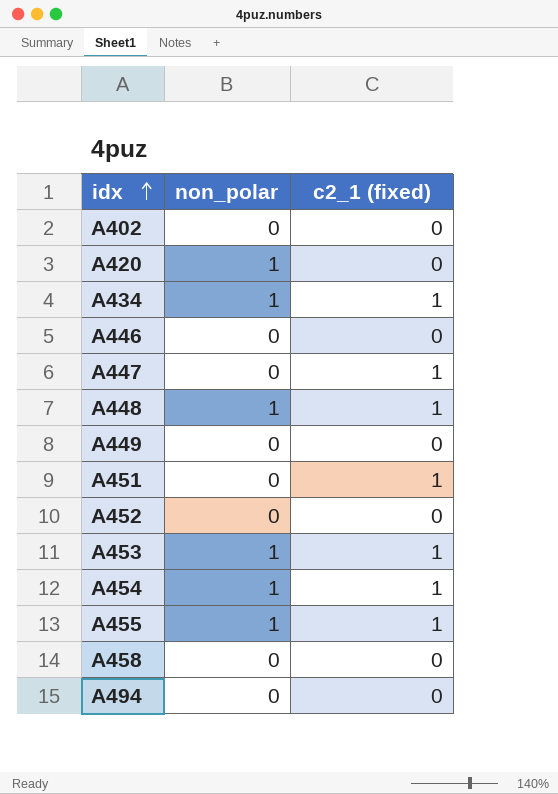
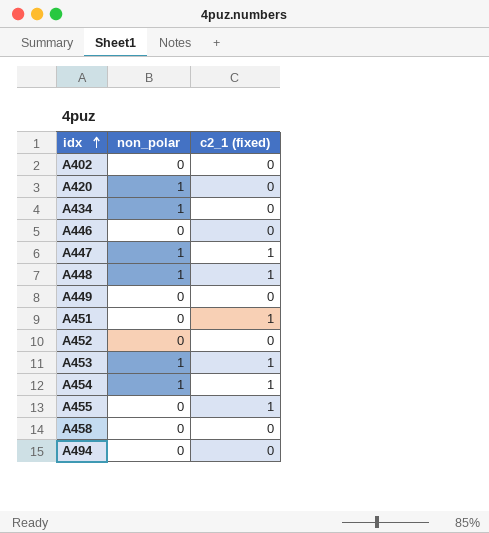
A434 | c2_1 (fixed): 1 -> 0
A447 | non_polar: 0 -> 1
A455 | non_polar: 1 -> 0

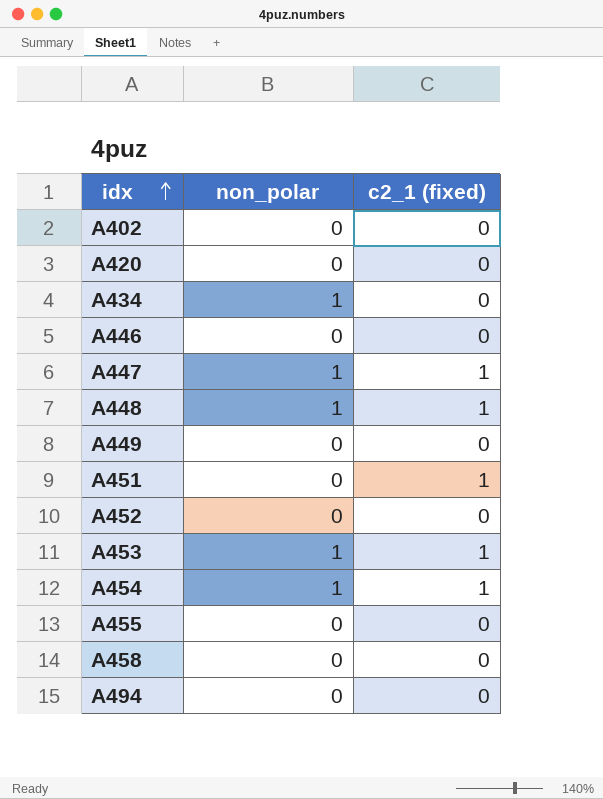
A420 | non_polar: 1 -> 0
A455 | c2_1 (fixed): 1 -> 0

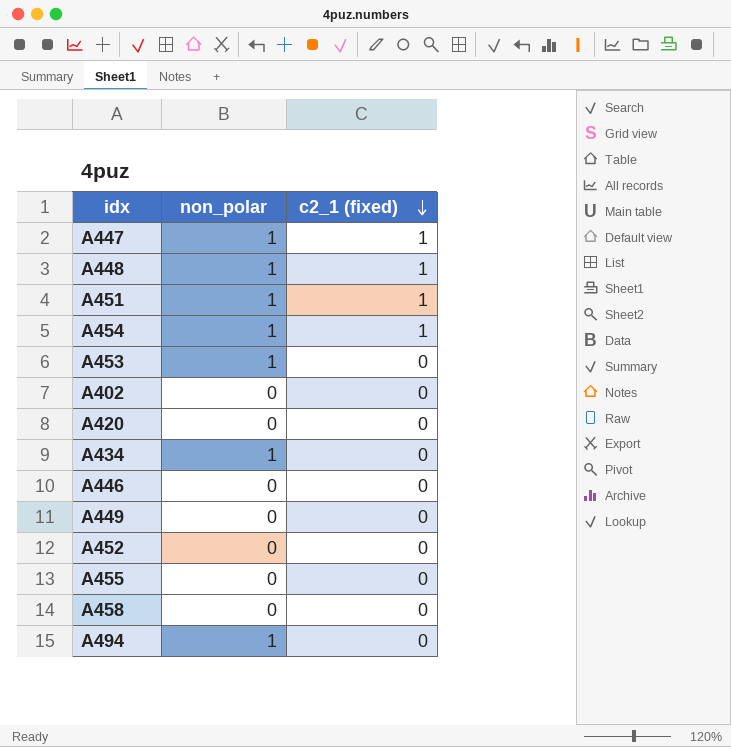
row order: idx ascending -> c2_1 (fixed) descending
A451 | non_polar: 0 -> 1
A453 | c2_1 (fixed): 1 -> 0
A494 | non_polar: 0 -> 1

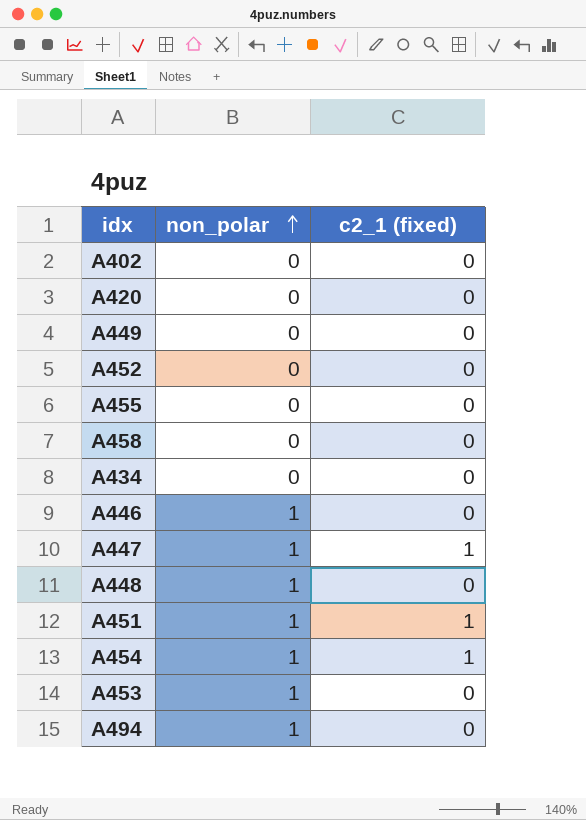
row order: c2_1 (fixed) descending -> non_polar ascending
A434 | non_polar: 1 -> 0
A446 | non_polar: 0 -> 1
A448 | c2_1 (fixed): 1 -> 0

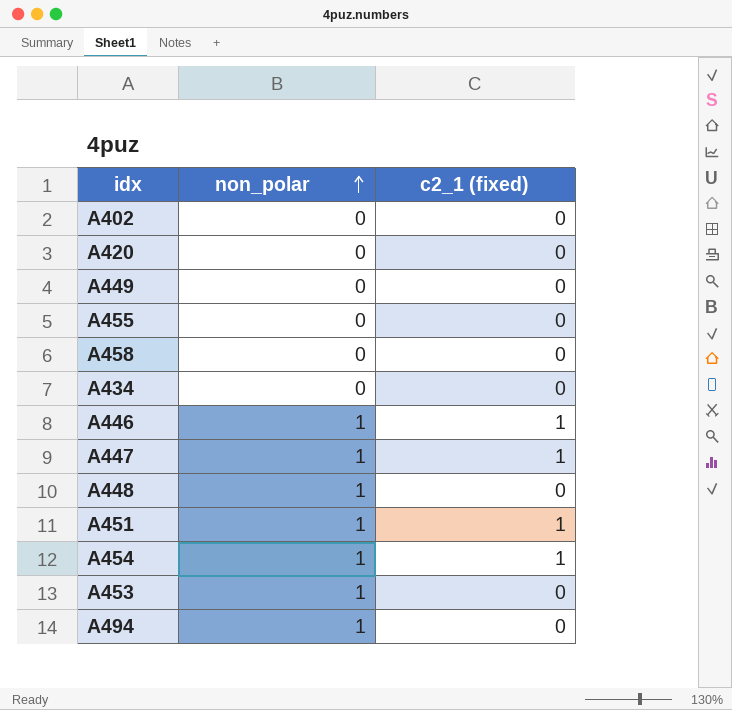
row A452: 0 | 0 -> none
A446 | c2_1 (fixed): 0 -> 1

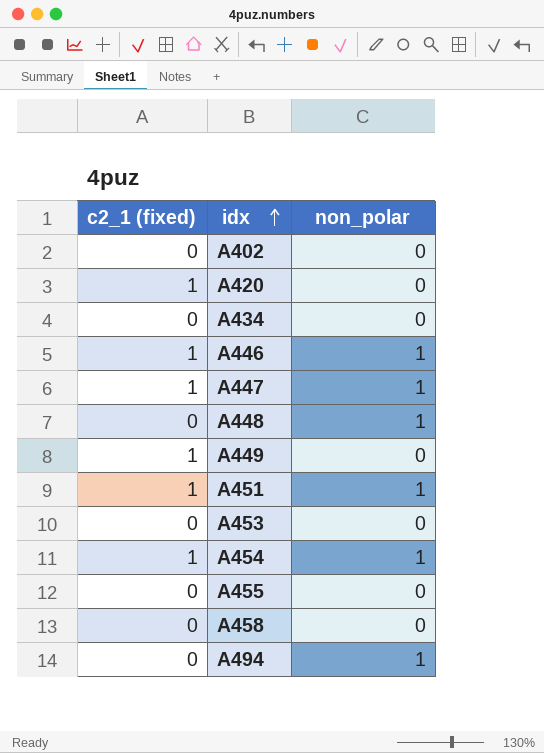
row order: non_polar ascending -> idx ascending
column c2_1 (fixed) | position: 3 -> 1
A420 | c2_1 (fixed): 0 -> 1
A449 | c2_1 (fixed): 0 -> 1
A453 | non_polar: 1 -> 0

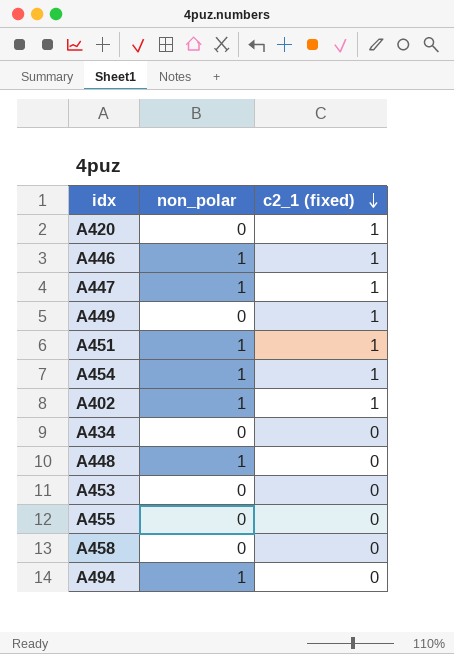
row order: idx ascending -> c2_1 (fixed) descending
column c2_1 (fixed) | position: 1 -> 3
A402 | non_polar: 0 -> 1
A402 | c2_1 (fixed): 0 -> 1

